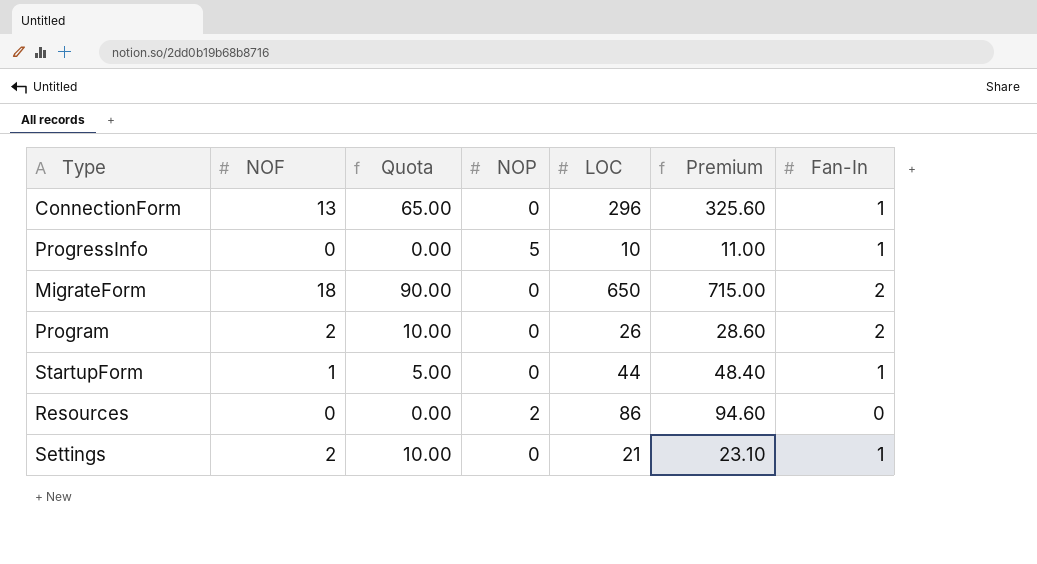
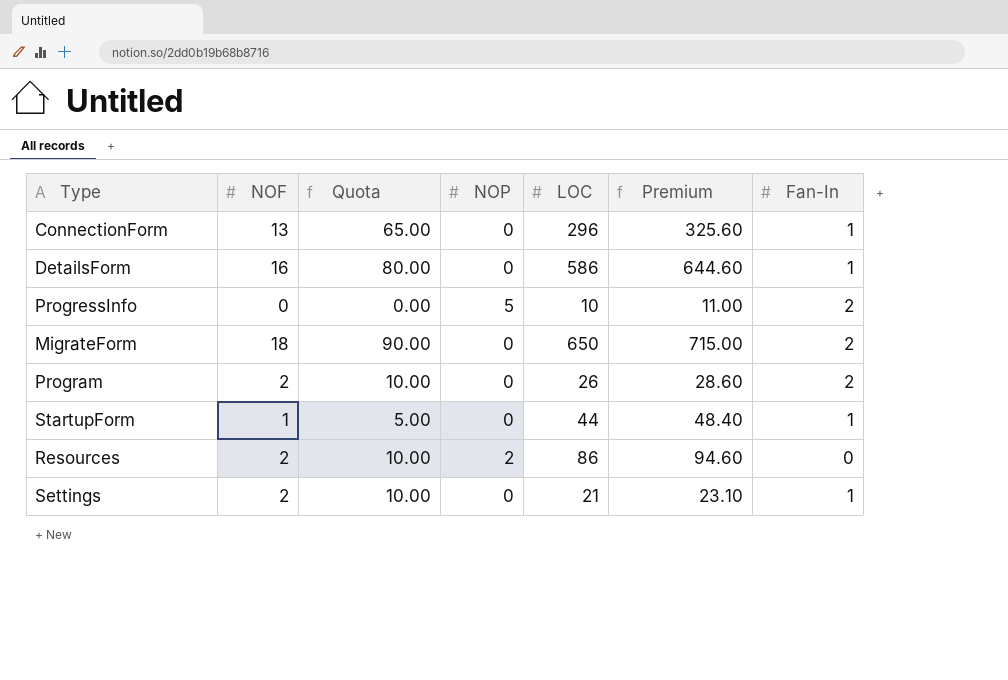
row DetailsForm: none -> 16 | 80.00 | 0 | 586 | 644.60 | 1
ProgressInfo | Fan-In: 1 -> 2
Resources | NOF: 0 -> 2
Resources | Quota: 0.00 -> 10.00

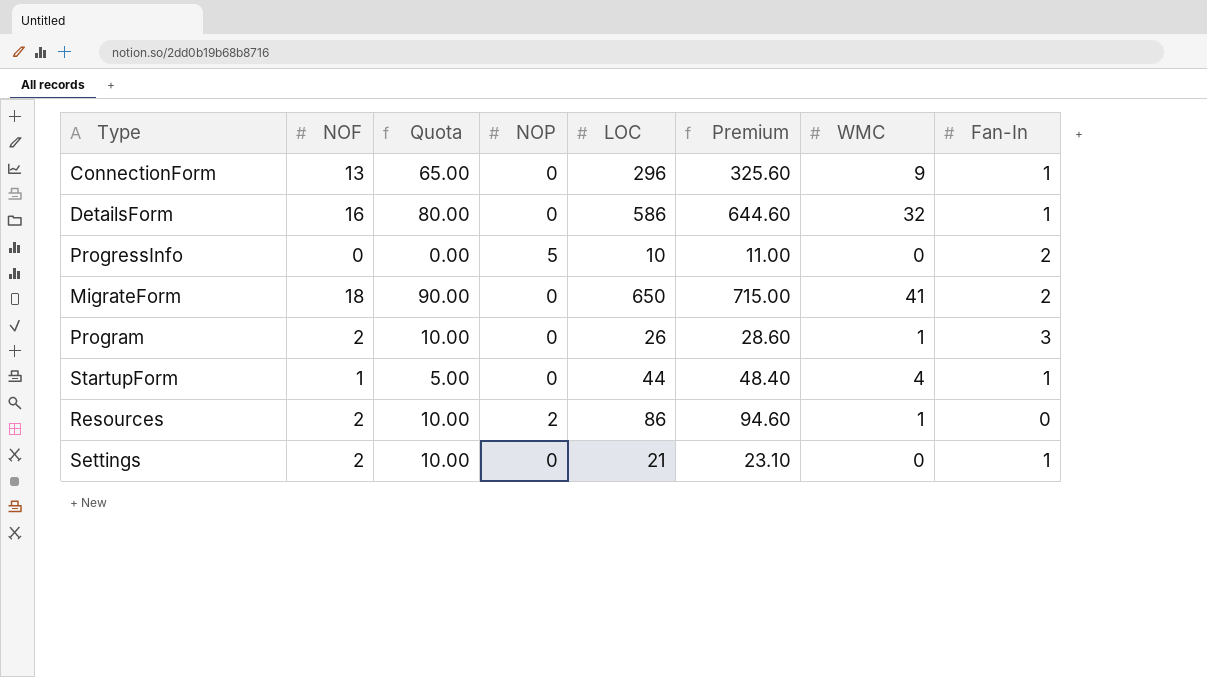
column WMC | position: none -> 7
Program | Fan-In: 2 -> 3

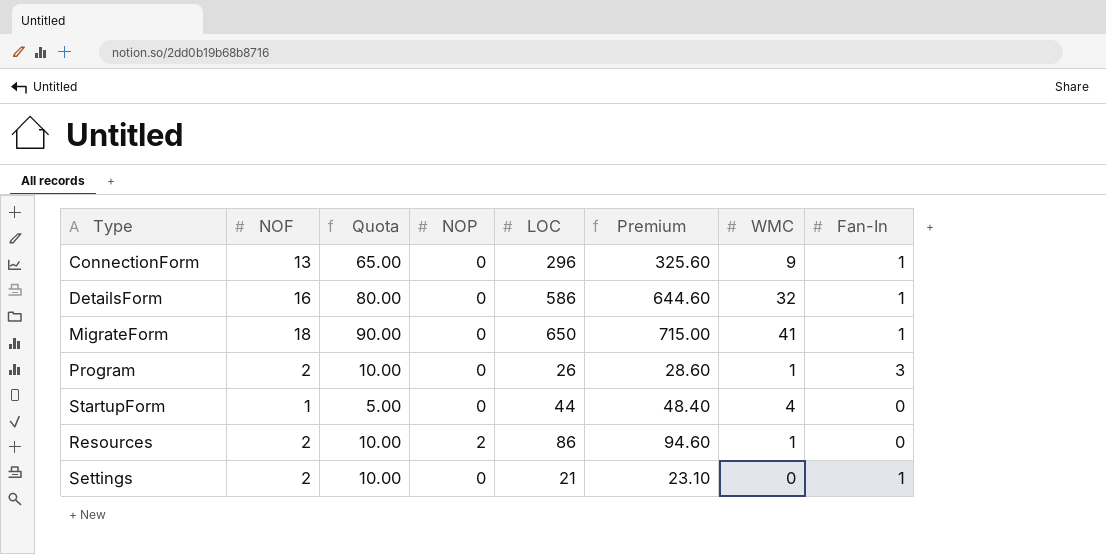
row ProgressInfo: 0 | 0.00 | 5 | 10 | 11.00 | 0 | 2 -> none
MigrateForm | Fan-In: 2 -> 1
StartupForm | Fan-In: 1 -> 0

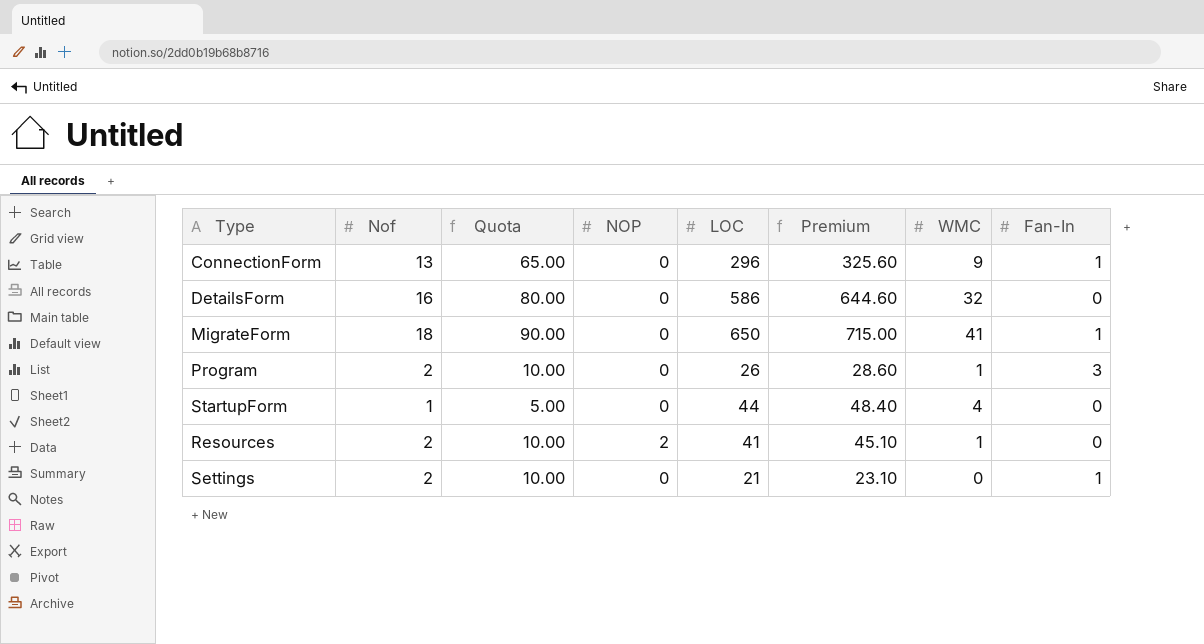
column name: NOF -> Nof
DetailsForm | Fan-In: 1 -> 0
Resources | LOC: 86 -> 41
Resources | Premium: 94.60 -> 45.10

